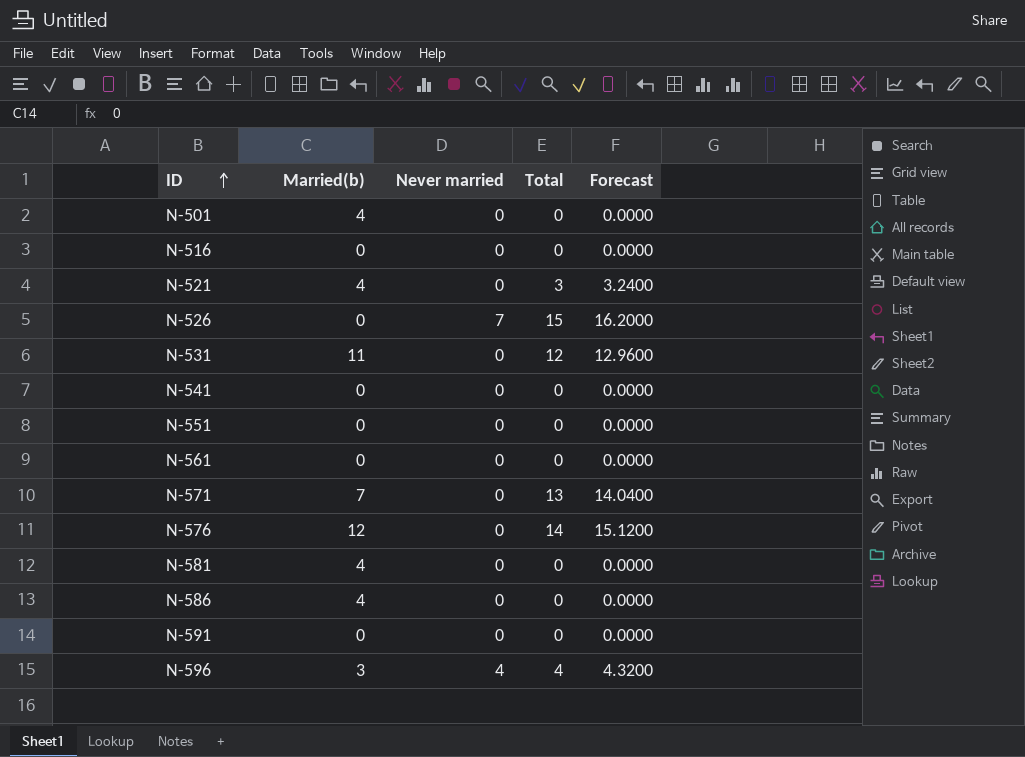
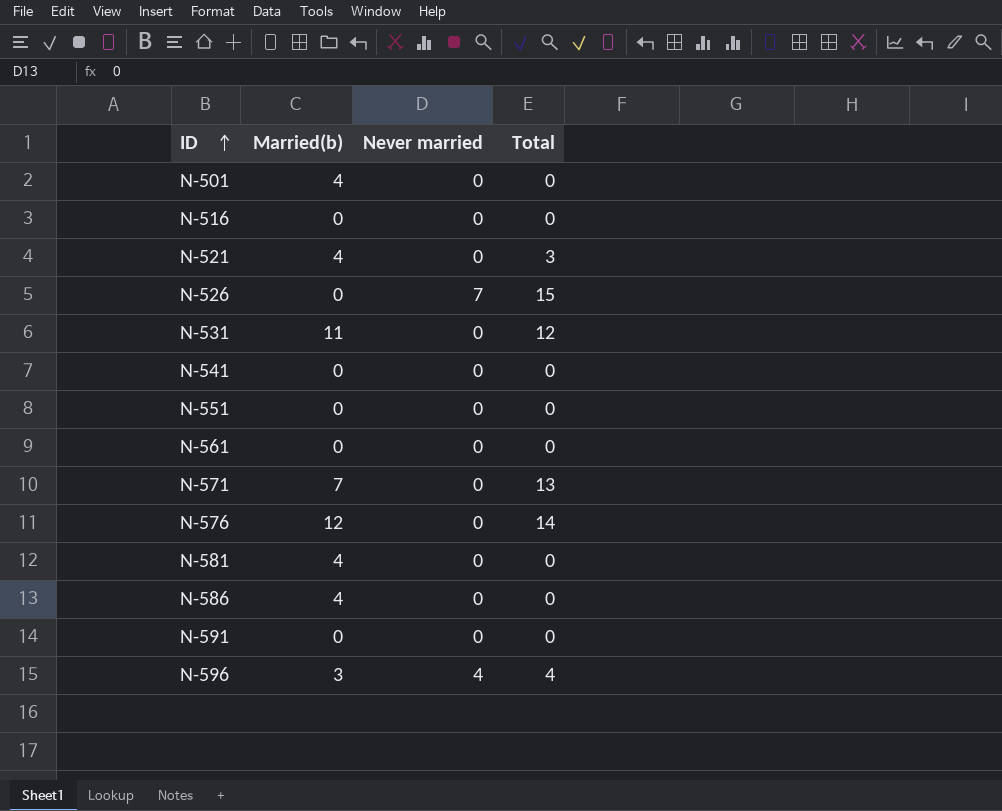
column Forecast | formula: [Total] * 1.08 -> none

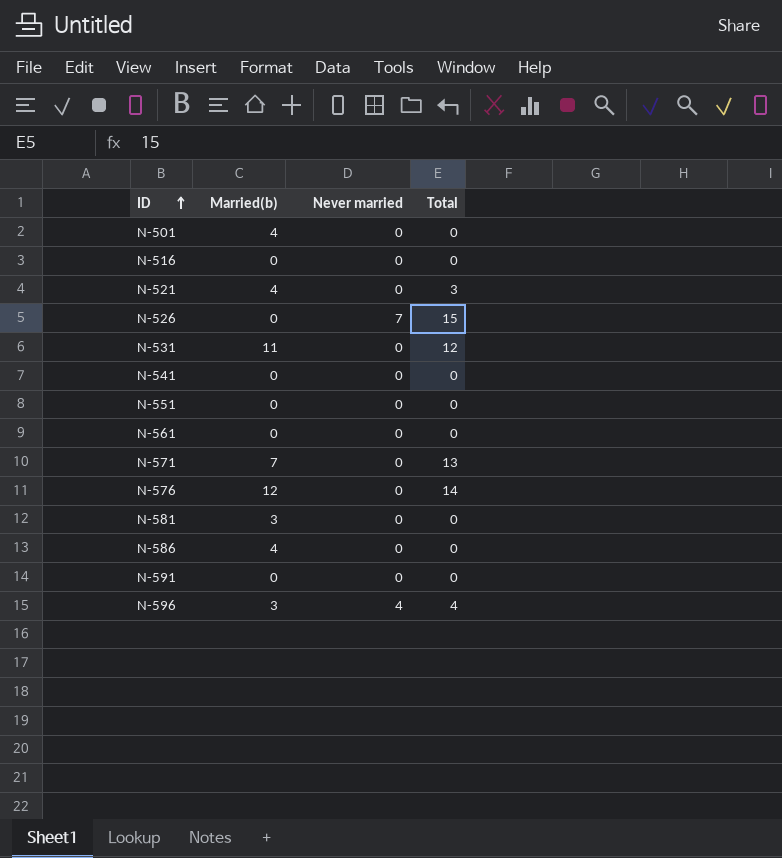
N-581 | Married(b): 4 -> 3

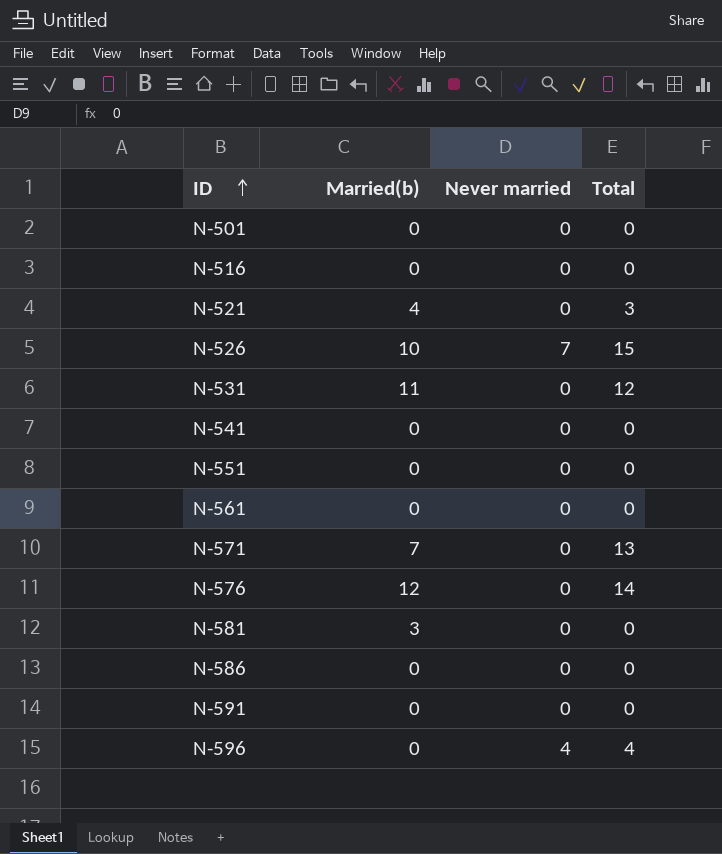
N-501 | Married(b): 4 -> 0
N-526 | Married(b): 0 -> 10
N-586 | Married(b): 4 -> 0
N-596 | Married(b): 3 -> 0

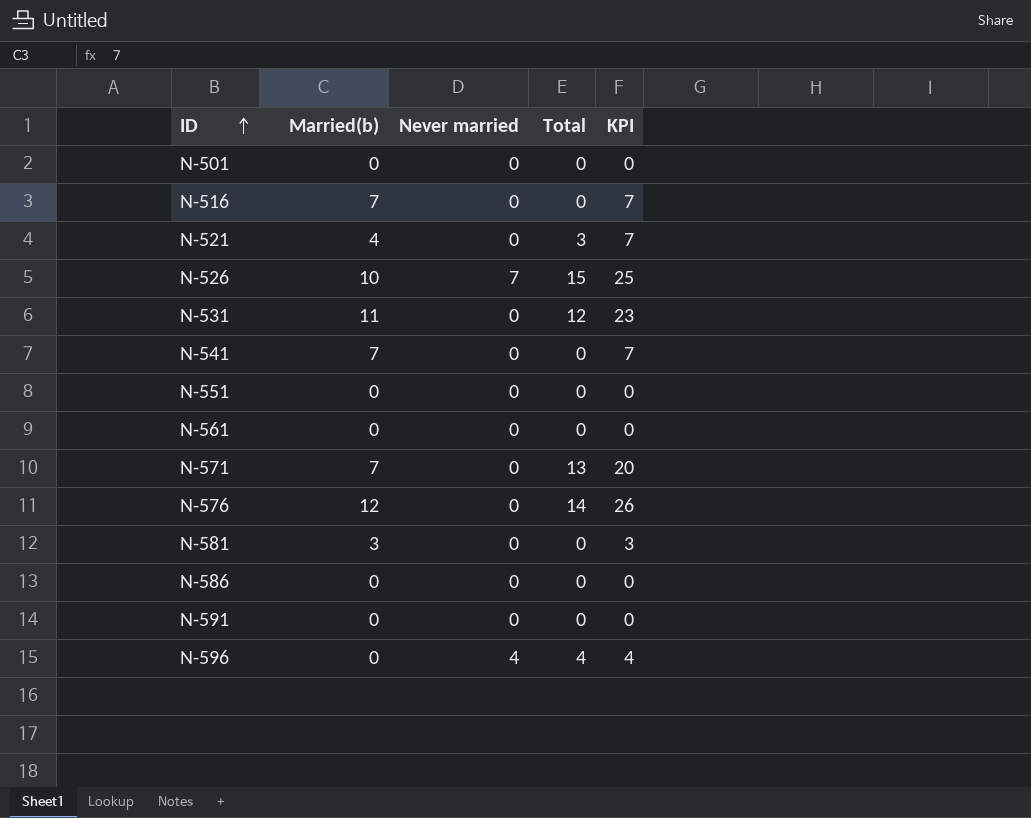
column KPI | formula: none -> [Married(b)] + [Total]
N-516 | Married(b): 0 -> 7
N-541 | Married(b): 0 -> 7

